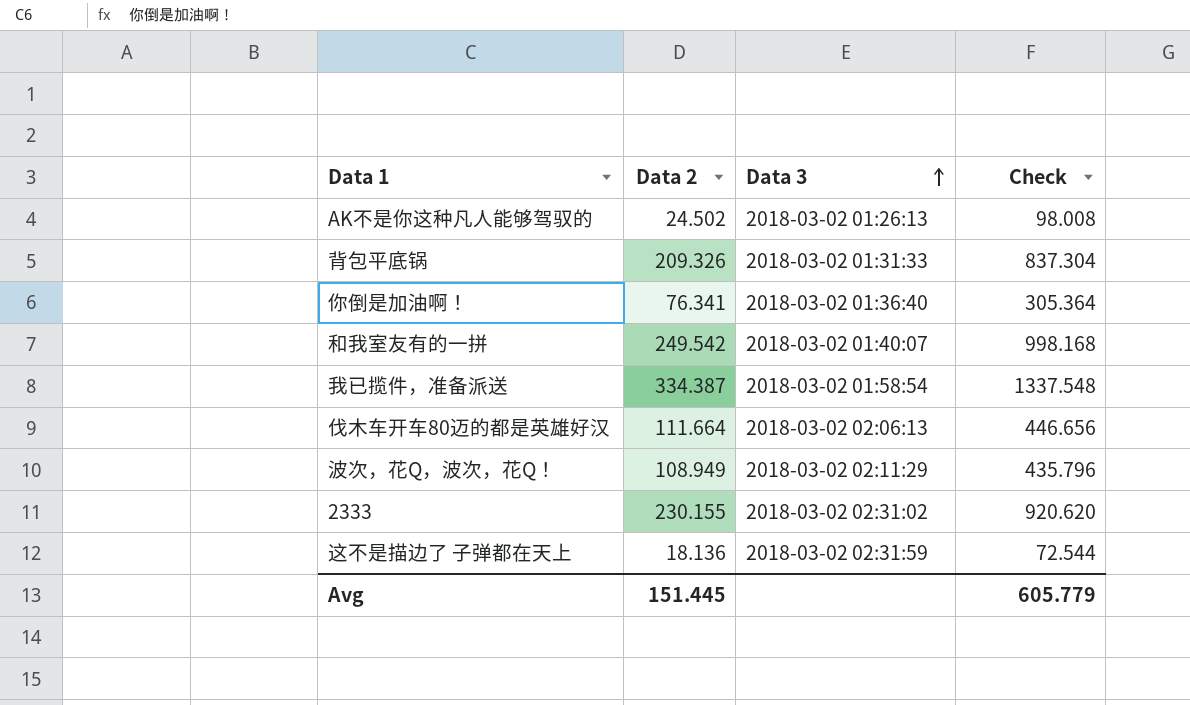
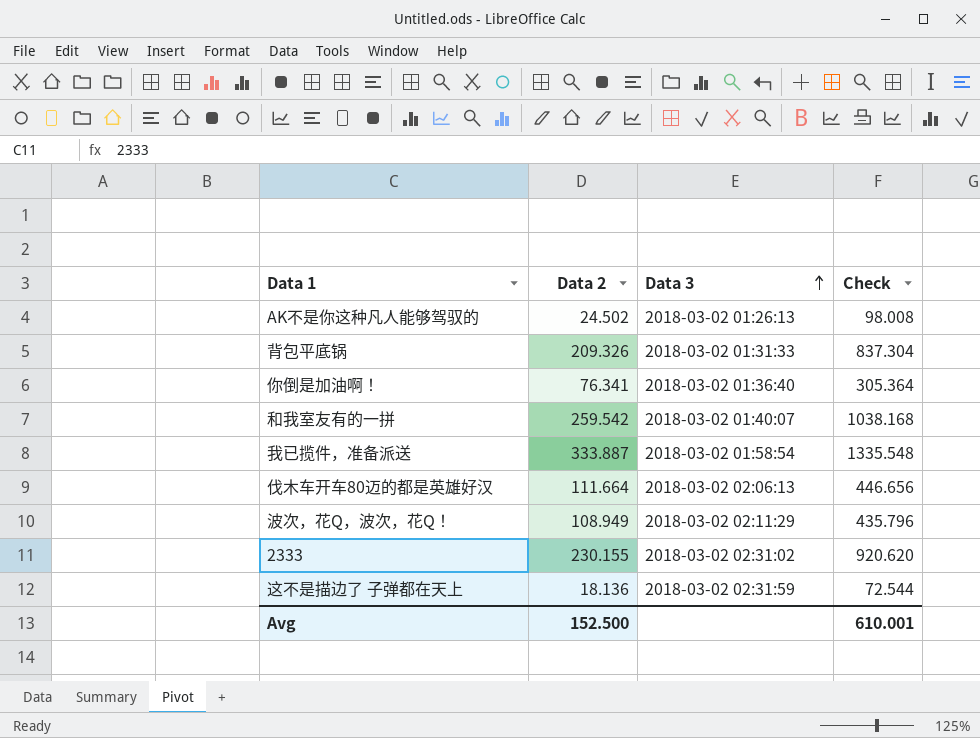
和我室友有的一拼 | Data 2: 249.542 -> 259.542
和我室友有的一拼 | Check: 998.168 -> 1038.168
我已揽件，准备派送 | Data 2: 334.387 -> 333.887
我已揽件，准备派送 | Check: 1337.548 -> 1335.548
Avg | Data 2: 151.445 -> 152.500
Avg | Check: 605.779 -> 610.001

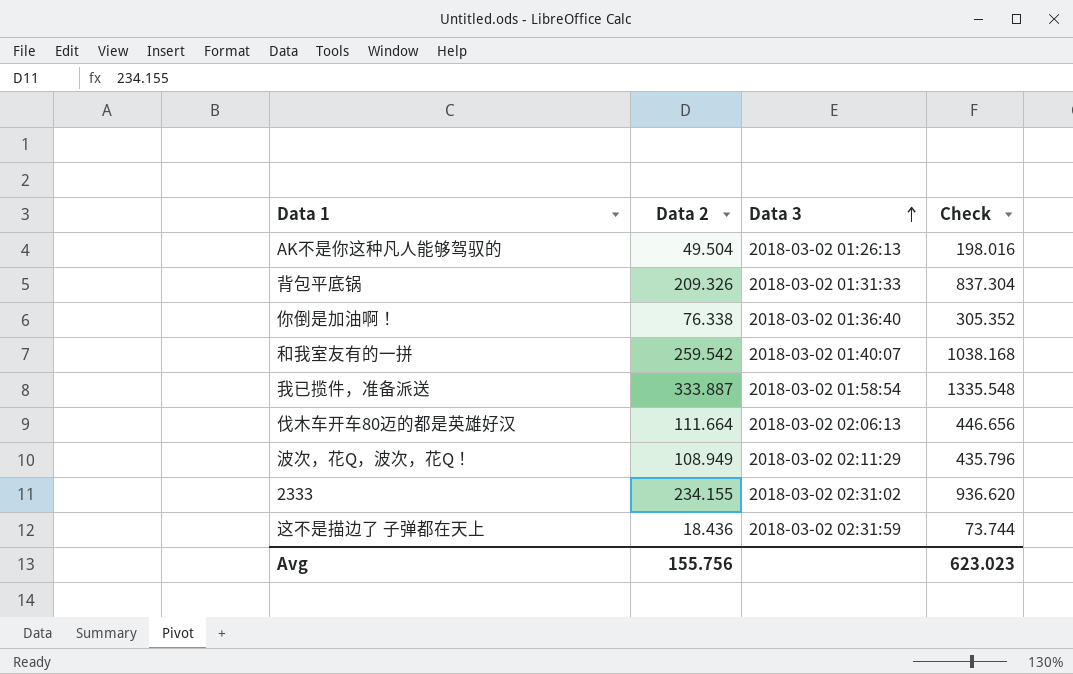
AK不是你这种凡人能够驾驭的 | Data 2: 24.502 -> 49.504
AK不是你这种凡人能够驾驭的 | Check: 98.008 -> 198.016
你倒是加油啊！ | Data 2: 76.341 -> 76.338
你倒是加油啊！ | Check: 305.364 -> 305.352
2333 | Data 2: 230.155 -> 234.155
2333 | Check: 920.620 -> 936.620
这不是描边了 子弹都在天上 | Data 2: 18.136 -> 18.436
这不是描边了 子弹都在天上 | Check: 72.544 -> 73.744
Avg | Data 2: 152.500 -> 155.756
Avg | Check: 610.001 -> 623.023

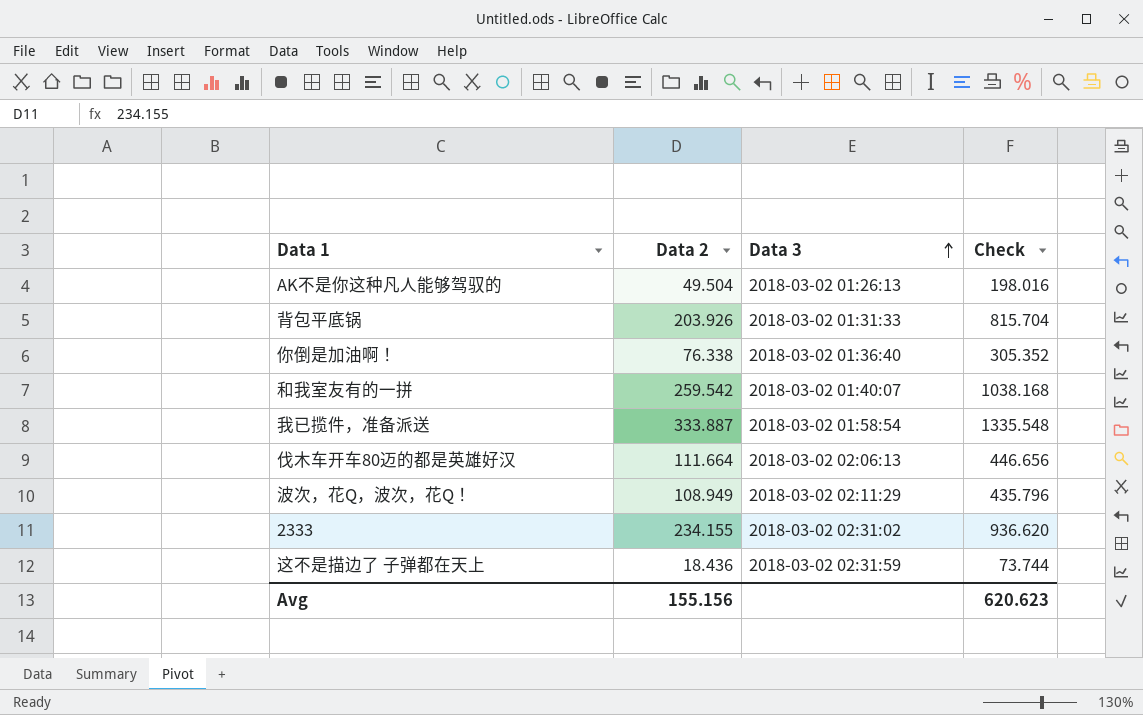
背包平底锅 | Data 2: 209.326 -> 203.926
背包平底锅 | Check: 837.304 -> 815.704
Avg | Data 2: 155.756 -> 155.156
Avg | Check: 623.023 -> 620.623

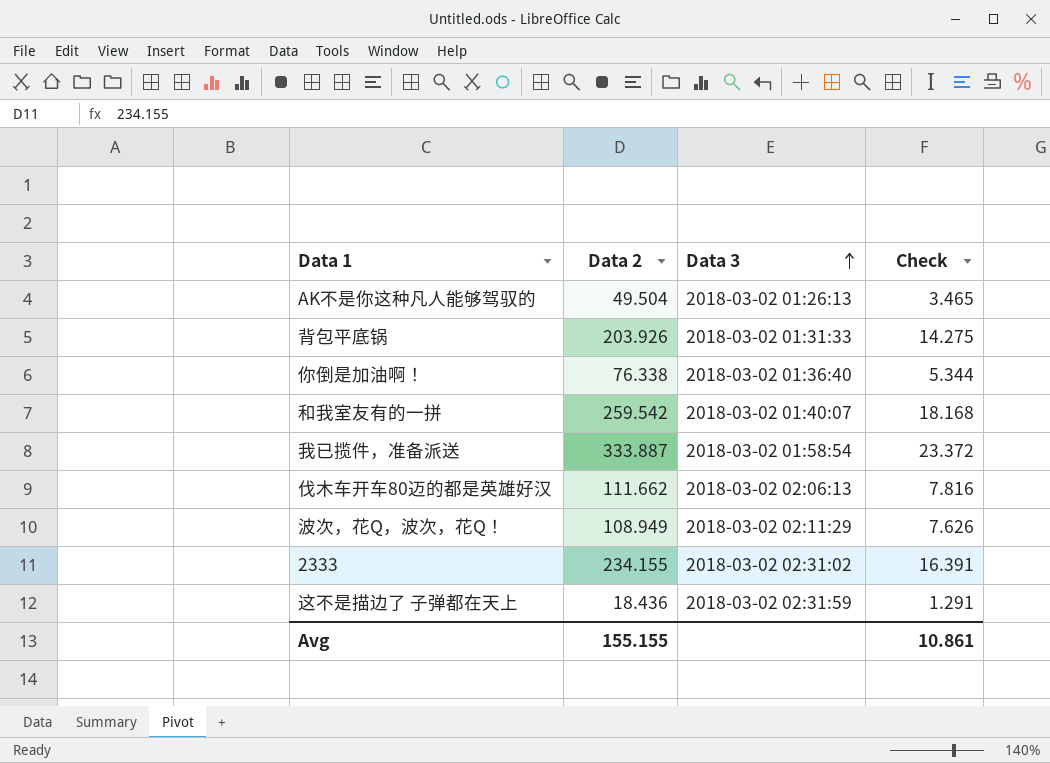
column Check | formula: [Data 2] * 4 -> [Data 2] * 0.07
伐木车开车80迈的都是英雄好汉 | Data 2: 111.664 -> 111.662
Avg | Data 2: 155.156 -> 155.155
Avg | Check: 620.623 -> 10.861

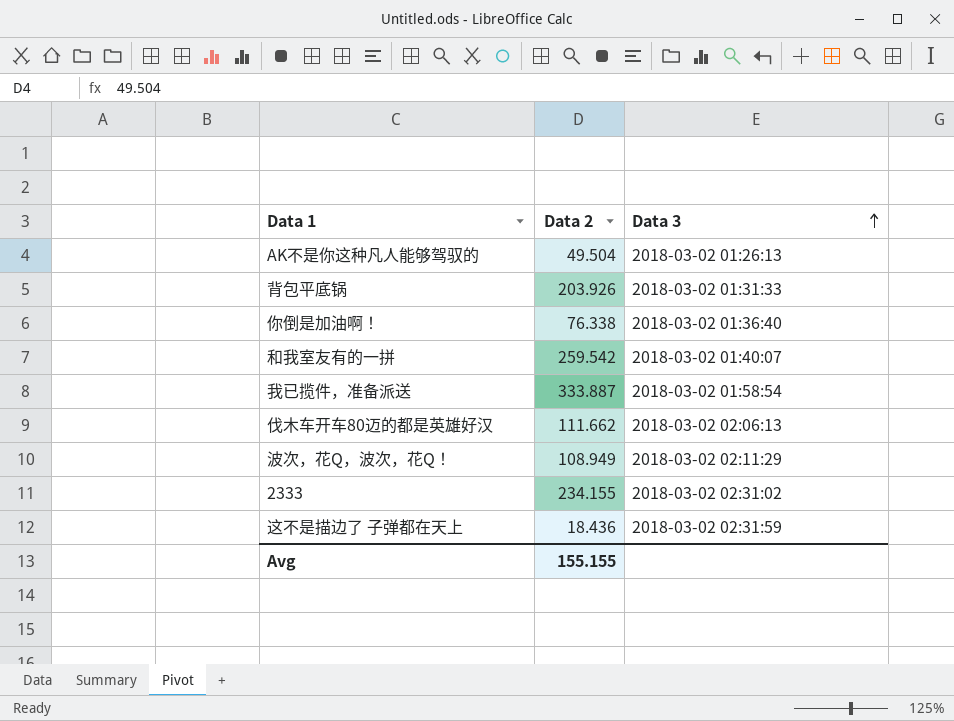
column Check | formula: [Data 2] * 0.07 -> none

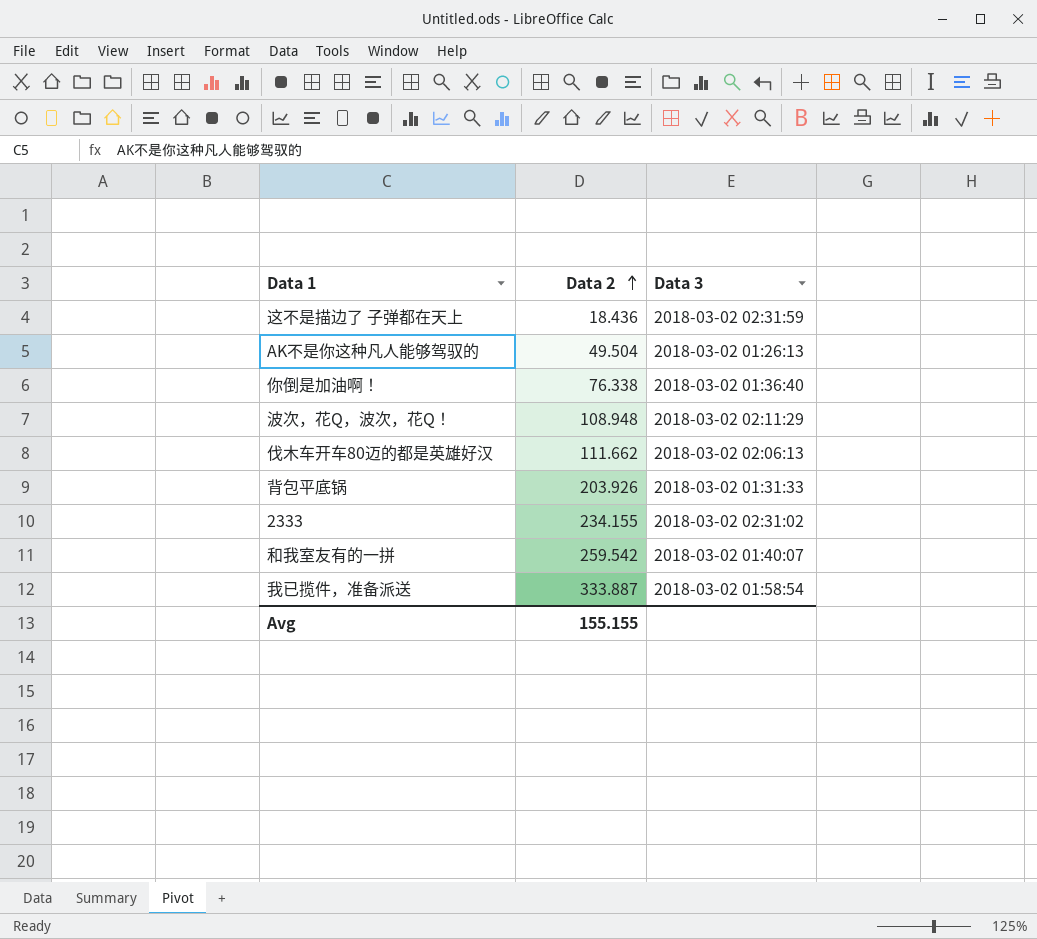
row order: Data 3 ascending -> Data 2 ascending
波次，花Q，波次，花Q！ | Data 2: 108.949 -> 108.948

